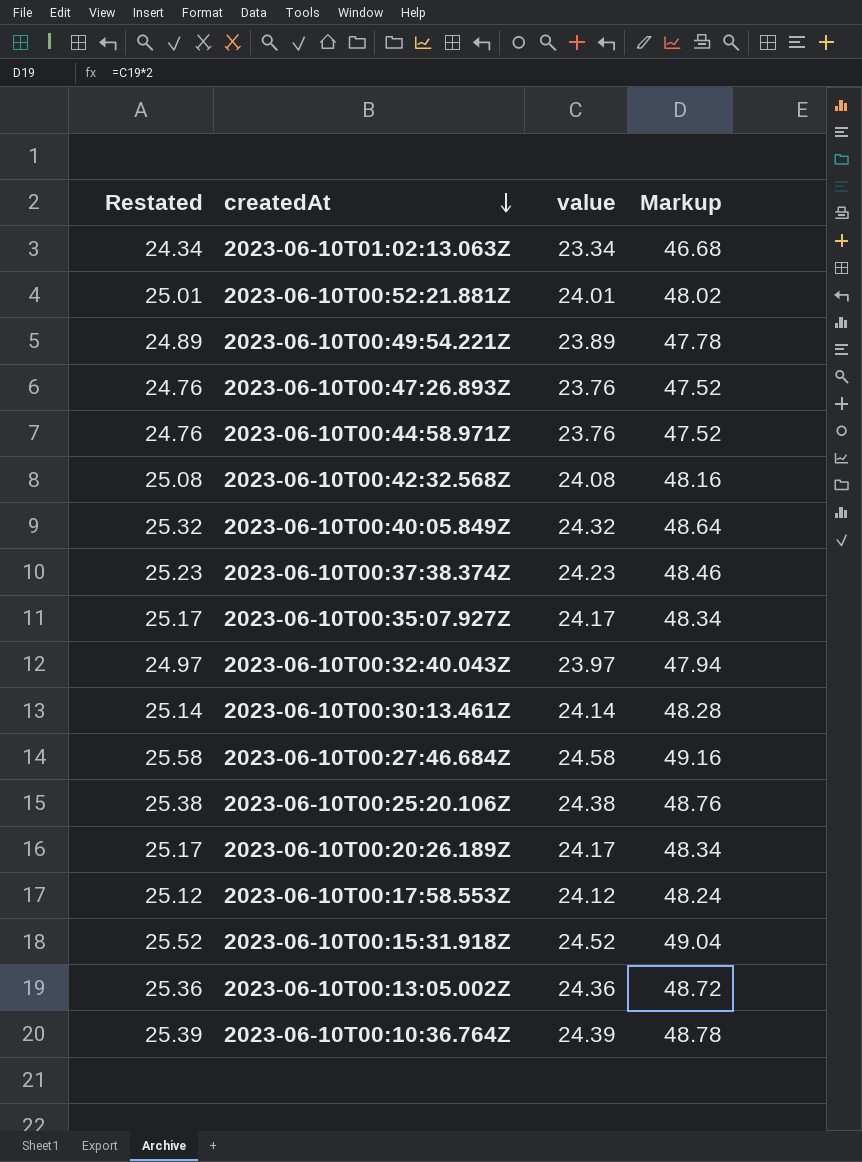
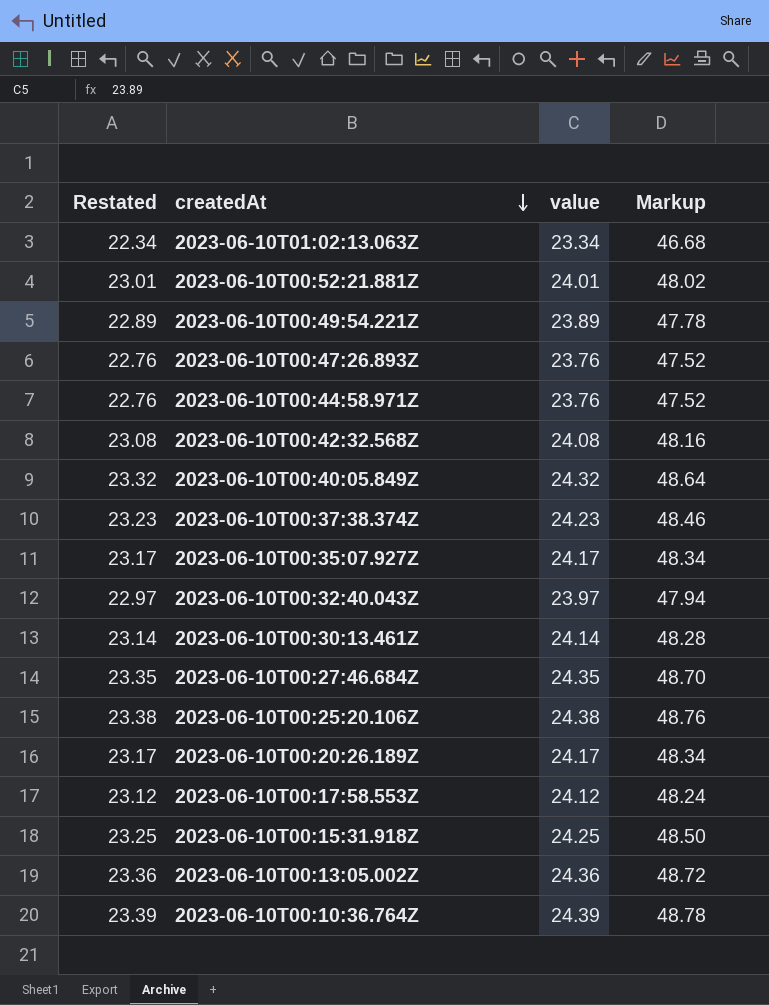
column Restated | formula: [value] + 1 -> [value] - 1
2023-06-10T00:27:46.684Z | value: 24.58 -> 24.35
2023-06-10T00:27:46.684Z | Markup: 49.16 -> 48.70
2023-06-10T00:15:31.918Z | value: 24.52 -> 24.25
2023-06-10T00:15:31.918Z | Markup: 49.04 -> 48.50

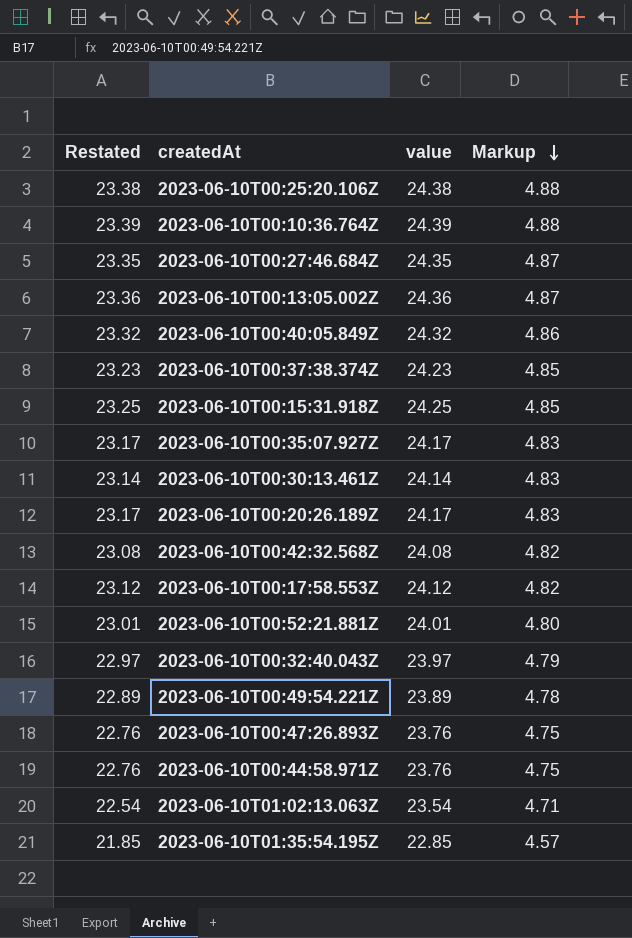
row order: createdAt descending -> Markup descending
column Markup | formula: [value] * 2 -> [value] * 0.2
2023-06-10T01:02:13.063Z | Restated: 22.34 -> 22.54
2023-06-10T01:02:13.063Z | value: 23.34 -> 23.54
row 2023-06-10T01:35:54.195Z: none -> 21.85 | 22.85 | 4.57

